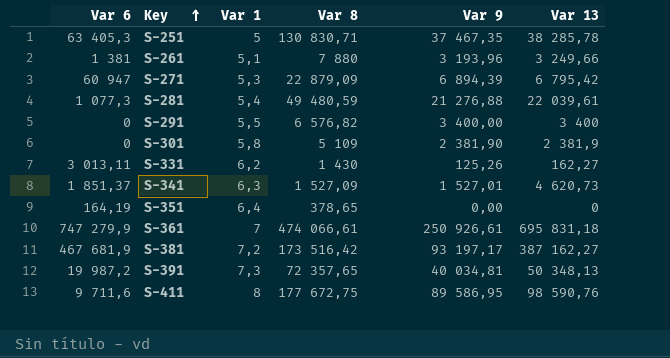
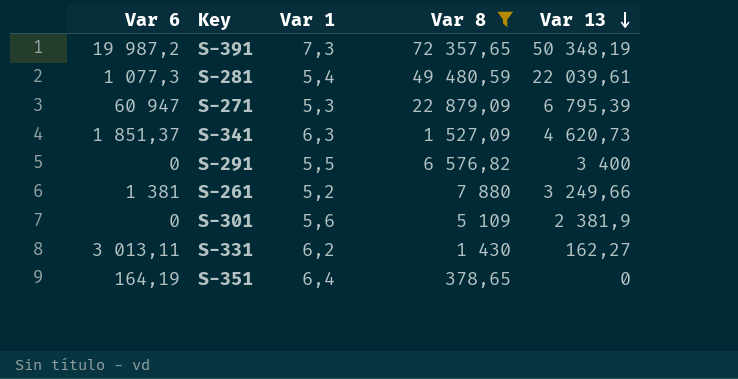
filter: none -> Var 8 <= 72 357,65
row order: Key ascending -> Var 13 descending
column Var 9 | position: 5 -> none
S-391 | Var 13: 50 348,13 -> 50 348,19
S-271 | Var 13: 6 795,42 -> 6 795,39
S-261 | Var 1: 5,1 -> 5,2
S-301 | Var 1: 5,8 -> 5,6

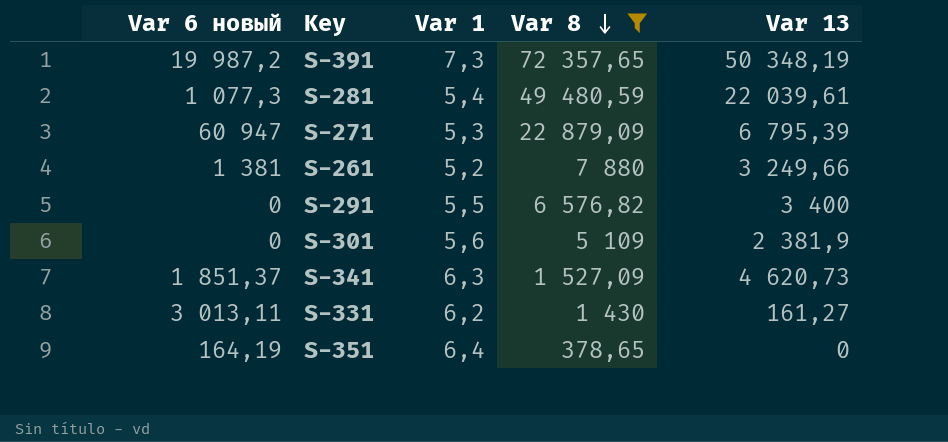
row order: Var 13 descending -> Var 8 descending
column name: Var 6 -> Var 6 новый
S-331 | Var 13: 162,27 -> 161,27

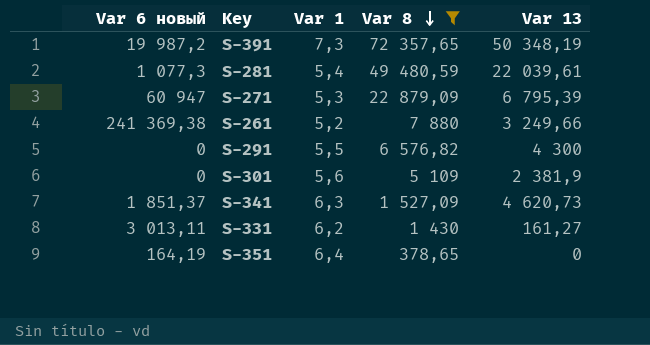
S-261 | Var 6 новый: 1 381 -> 241 369,38
S-291 | Var 13: 3 400 -> 4 300

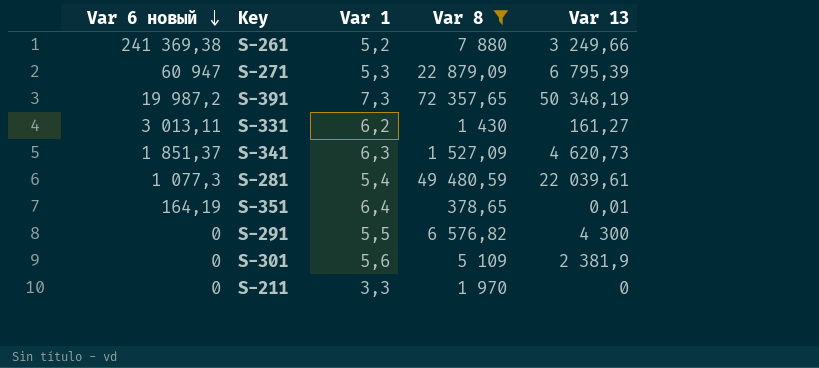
row order: Var 8 descending -> Var 6 новый descending
S-351 | Var 13: 0 -> 0,01
row S-211: none -> 0 | 3,3 | 1 970 | 0

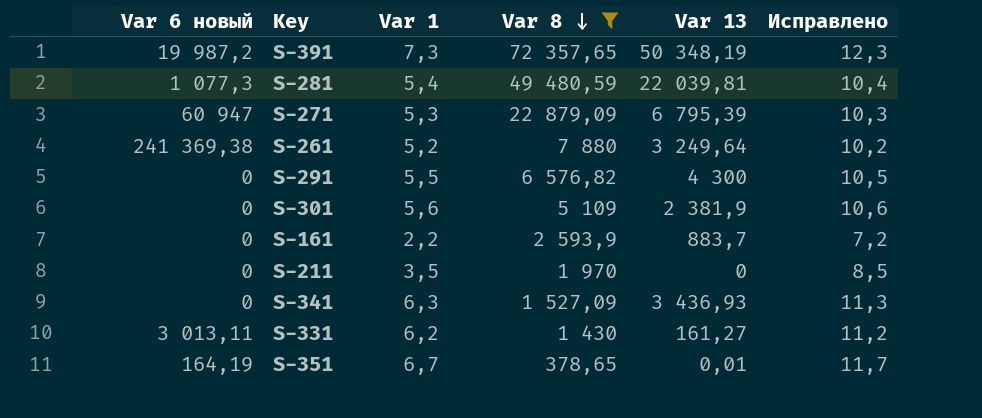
row order: Var 6 новый descending -> Var 8 descending
column Исправлено | formula: none -> [Var 1] + 5
S-281 | Var 13: 22 039,61 -> 22 039,81
S-261 | Var 13: 3 249,66 -> 3 249,64
row S-161: none -> 0 | 2,2 | 2 593,9 | 883,7 | 7,2
S-211 | Var 1: 3,3 -> 3,5
S-341 | Var 6 новый: 1 851,37 -> 0
S-341 | Var 13: 4 620,73 -> 3 436,93
S-351 | Var 1: 6,4 -> 6,7

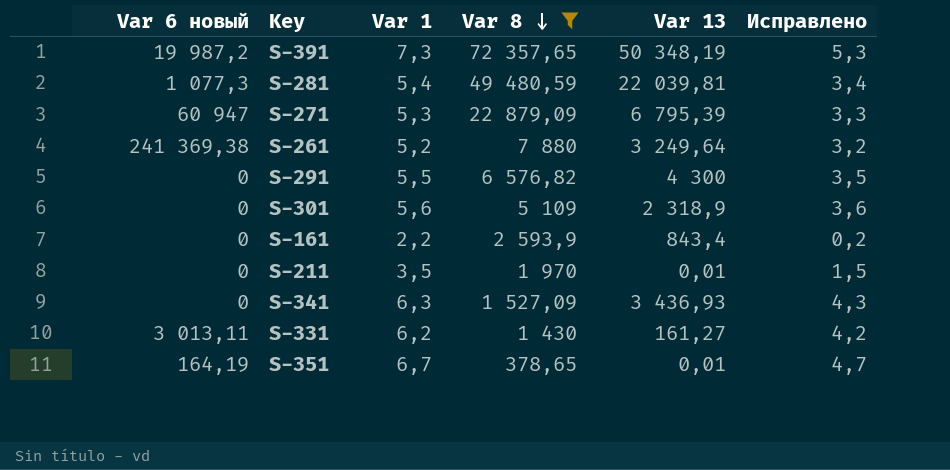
column Исправлено | formula: [Var 1] + 5 -> [Var 1] - 2
S-301 | Var 13: 2 381,9 -> 2 318,9
S-161 | Var 13: 883,7 -> 843,4
S-211 | Var 13: 0 -> 0,01

